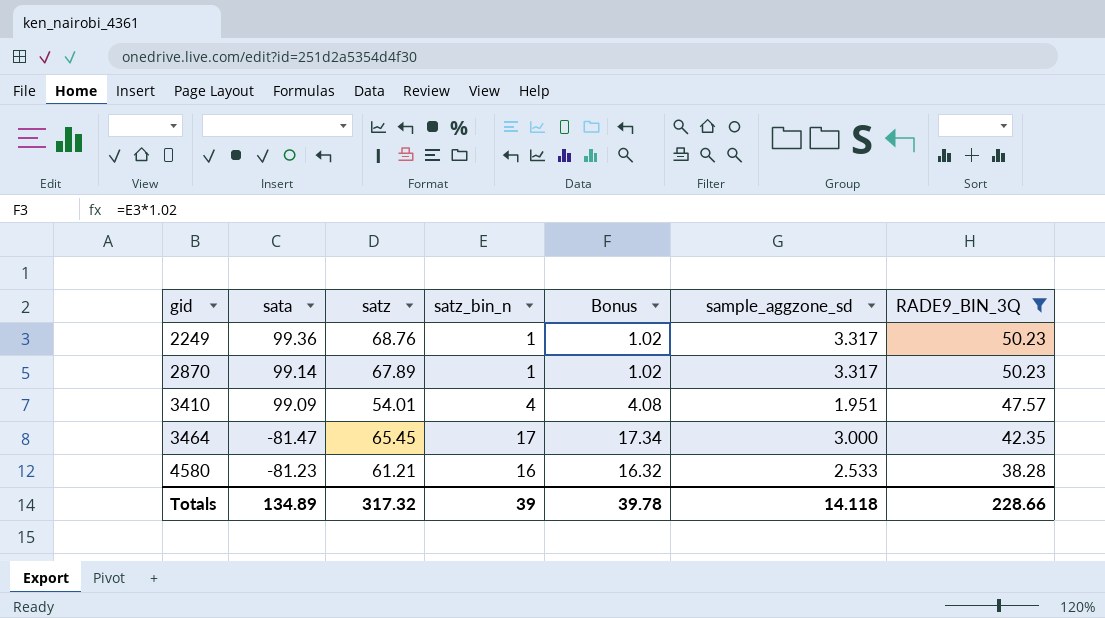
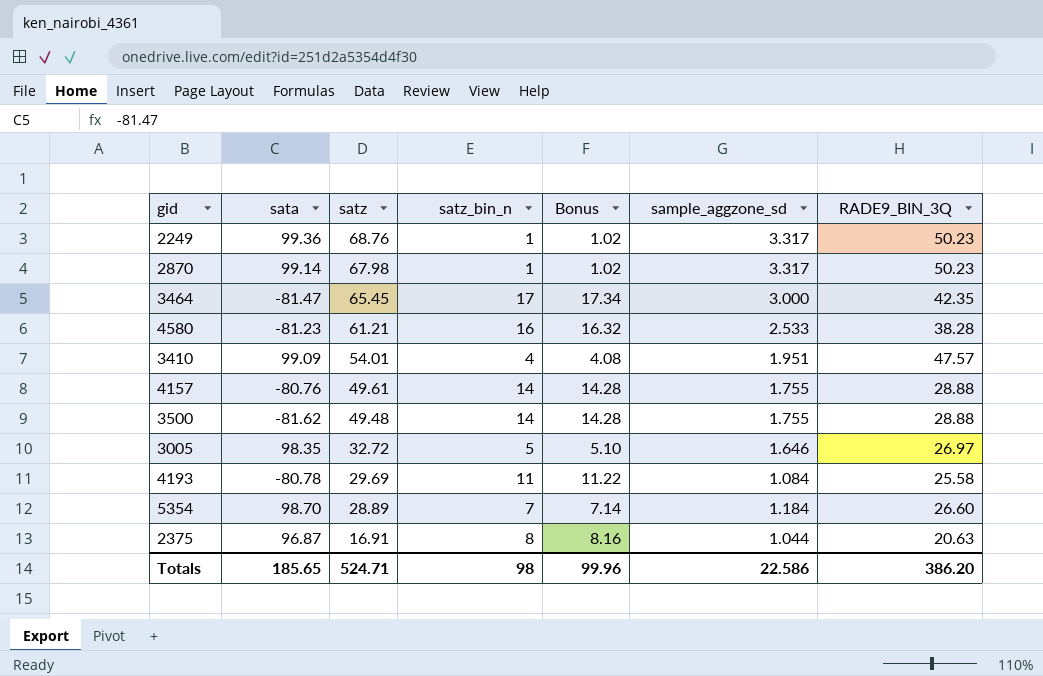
filter: RADE9_BIN_3Q >= 38.28 -> none
row order: gid ascending -> satz descending
2870 | satz: 67.89 -> 67.98
Totals | sata: 134.89 -> 185.65
Totals | satz: 317.32 -> 524.71
Totals | satz_bin_n: 39 -> 98
Totals | Bonus: 39.78 -> 99.96
Totals | sample_aggzone_sd: 14.118 -> 22.586
Totals | RADE9_BIN_3Q: 228.66 -> 386.20

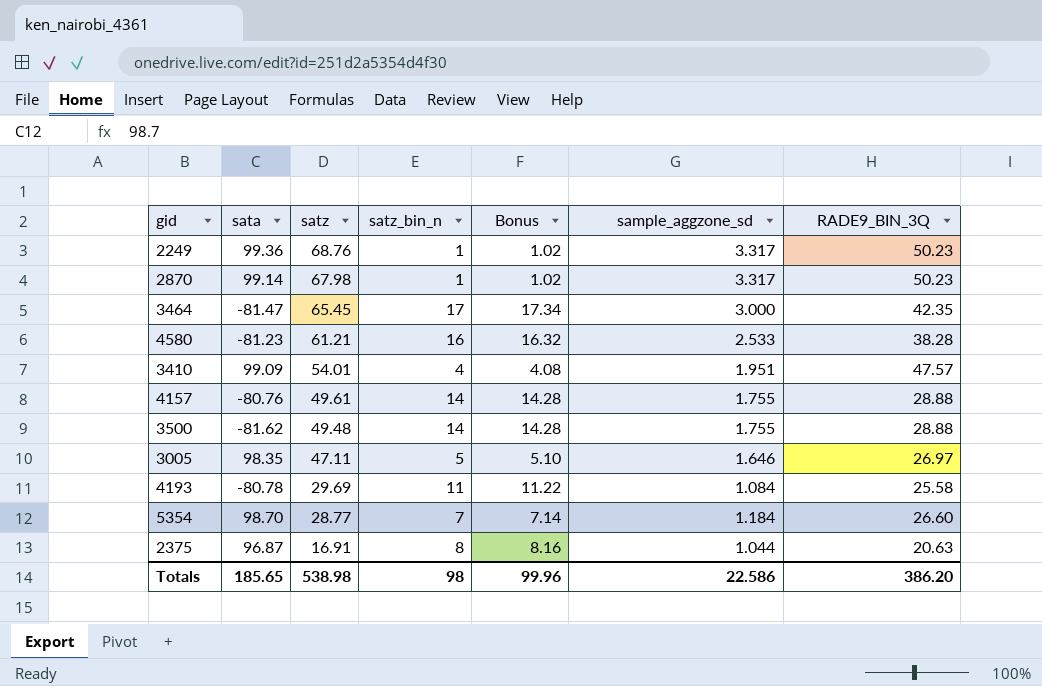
3005 | satz: 32.72 -> 47.11
5354 | satz: 28.89 -> 28.77
Totals | satz: 524.71 -> 538.98

